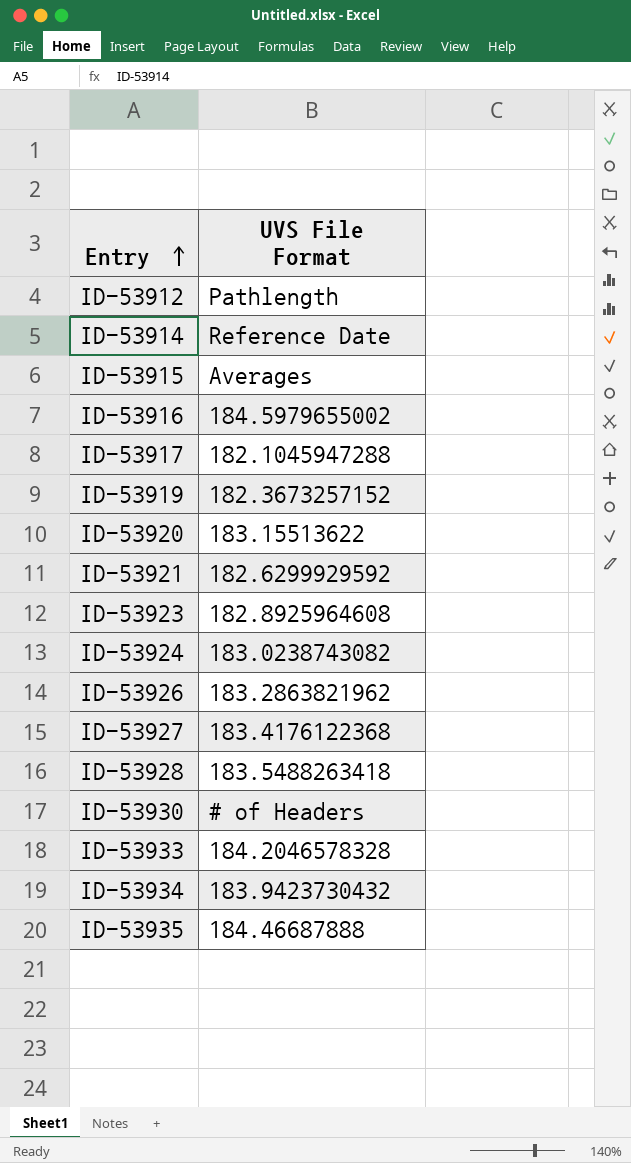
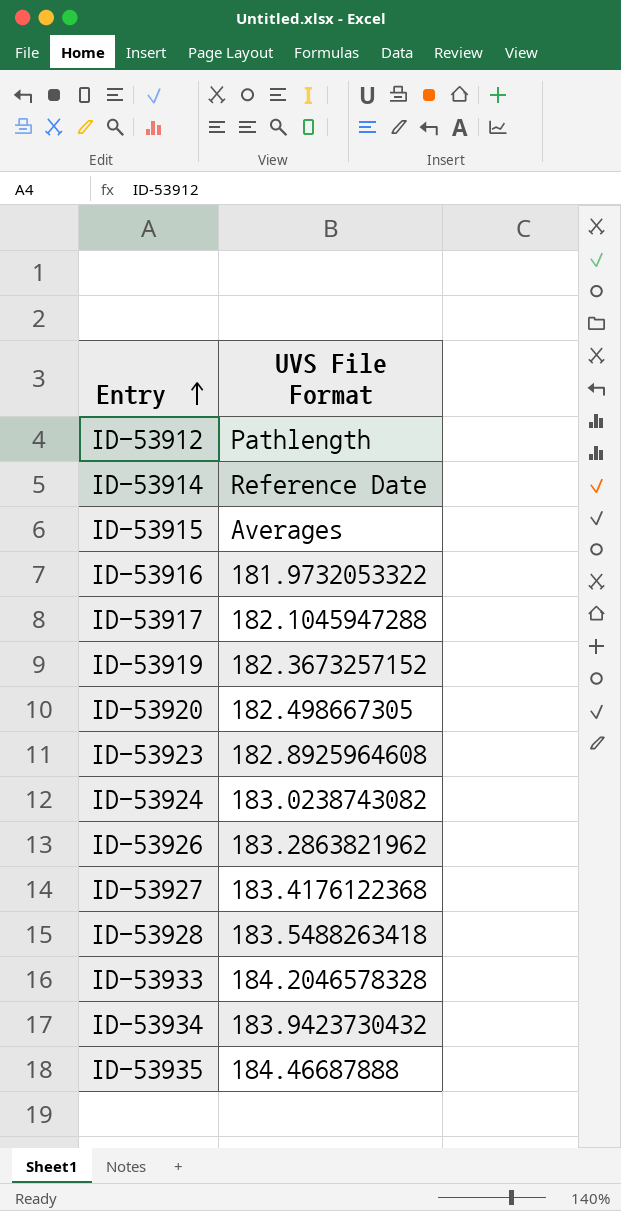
row ID-53921: 182.6299929592 -> none
row ID-53930: # of Headers -> none
ID-53916 | UVS File Format: 184.5979655002 -> 181.9732053322
ID-53920 | UVS File Format: 183.15513622 -> 182.498667305

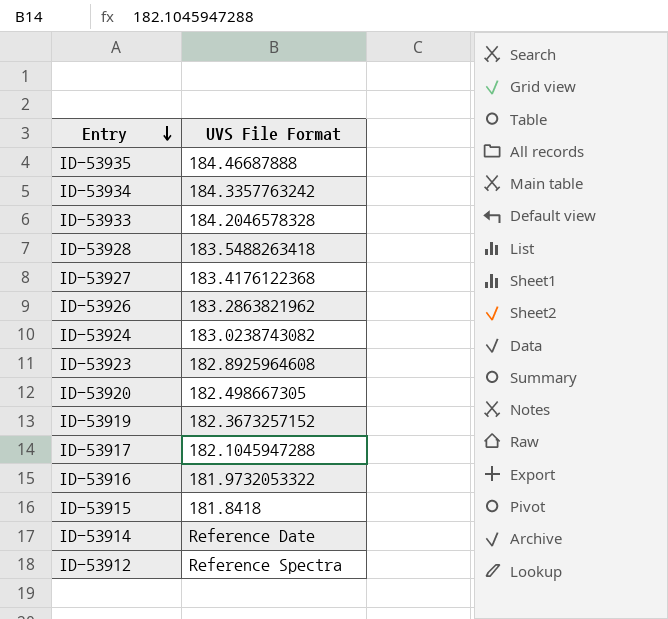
row order: Entry ascending -> Entry descending
ID-53934 | UVS File Format: 183.9423730432 -> 184.3357763242
ID-53915 | UVS File Format: Averages -> 181.8418
ID-53912 | UVS File Format: Pathlength -> Reference Spectra

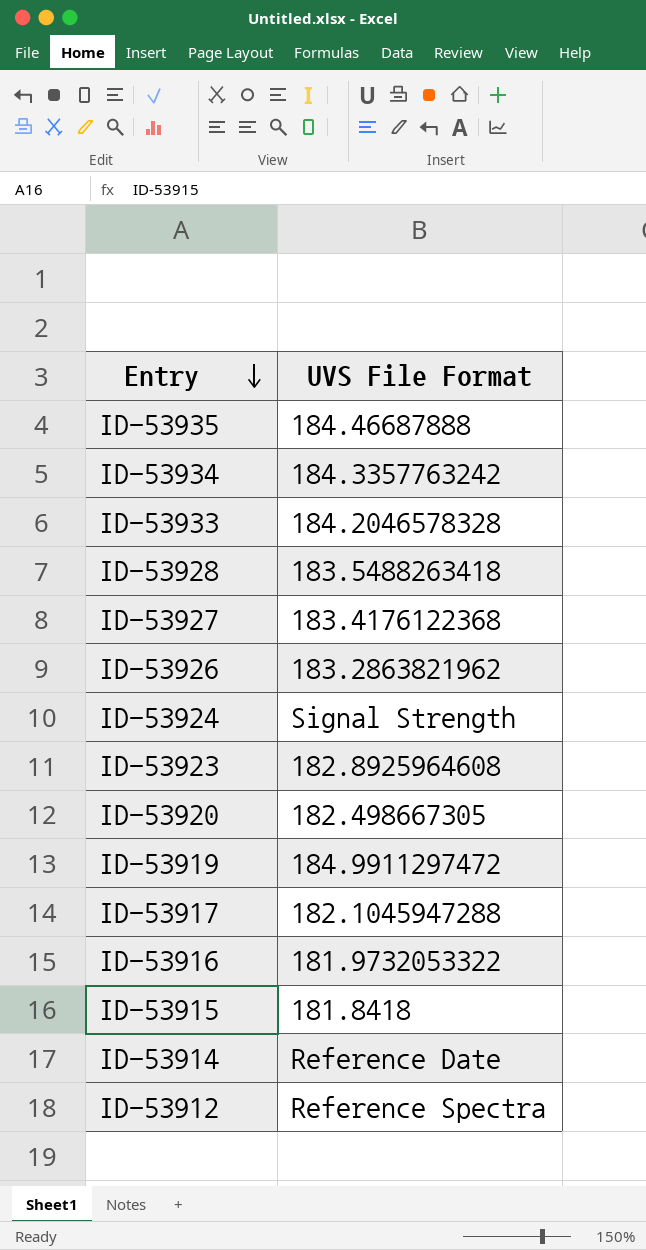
ID-53924 | UVS File Format: 183.0238743082 -> Signal Strength
ID-53919 | UVS File Format: 182.3673257152 -> 184.9911297472

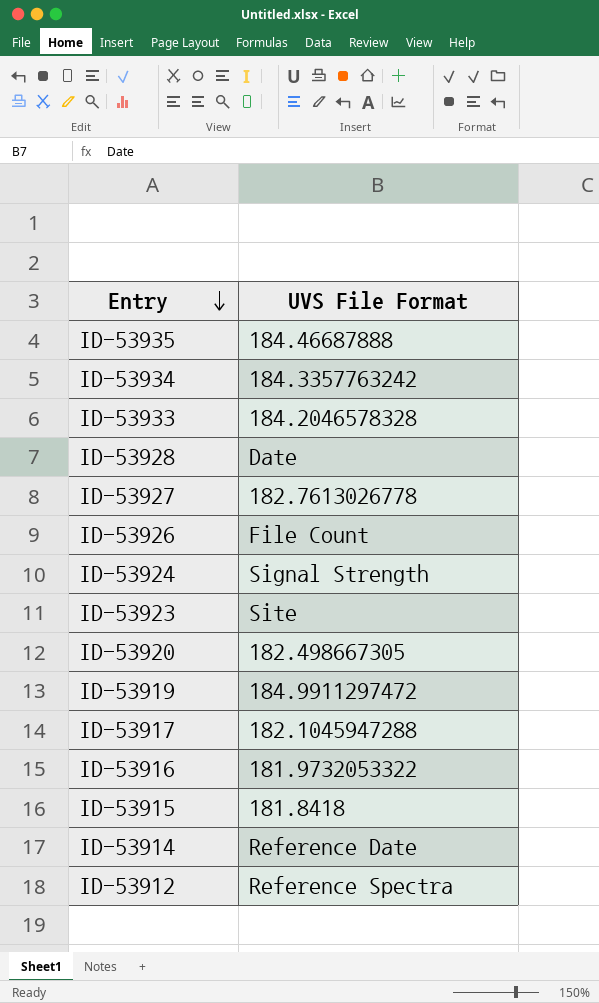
ID-53928 | UVS File Format: 183.5488263418 -> Date
ID-53927 | UVS File Format: 183.4176122368 -> 182.7613026778
ID-53926 | UVS File Format: 183.2863821962 -> File Count
ID-53923 | UVS File Format: 182.8925964608 -> Site

